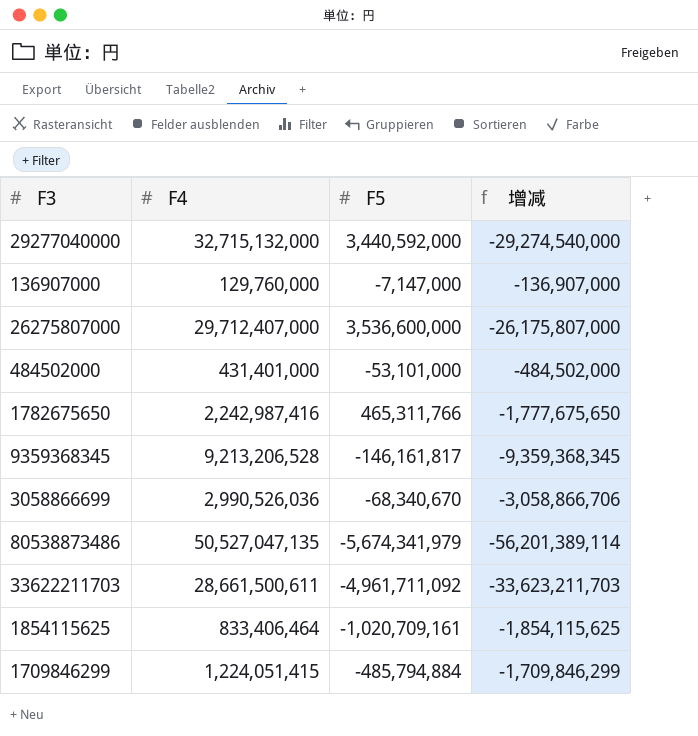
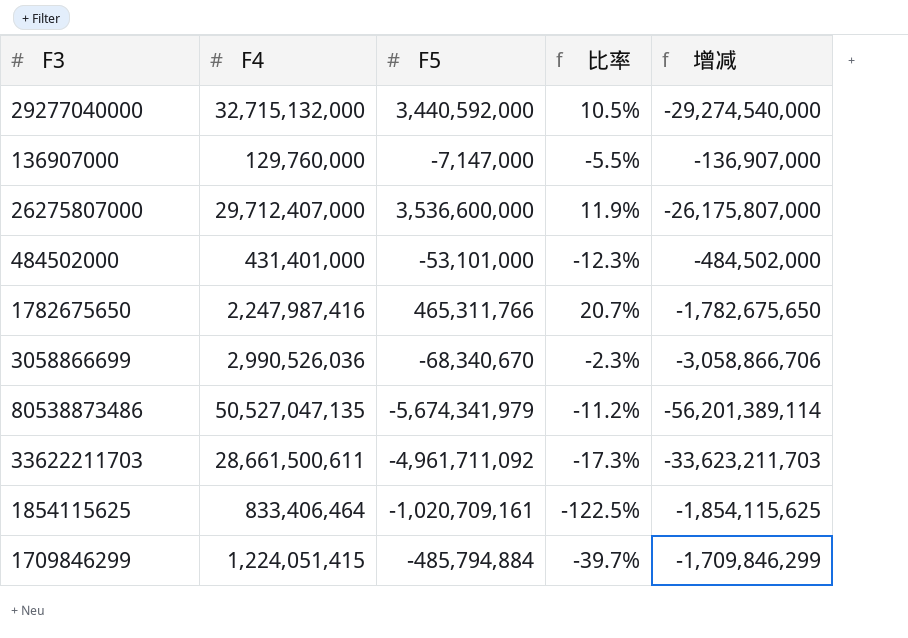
column 比率 | formula: none -> [F5] / [F4]
row 9359368345: 9,213,206,528 | -146,161,817 | -9,359,368,345 -> none
1782675650 | F4: 2,242,987,416 -> 2,247,987,416
1782675650 | 增减: -1,777,675,650 -> -1,782,675,650

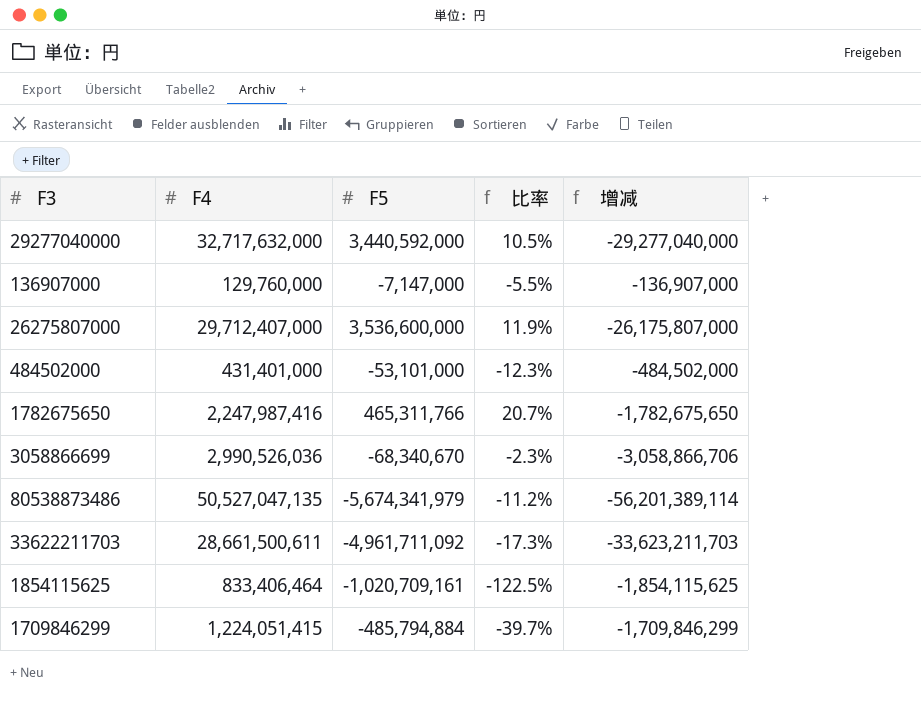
29277040000 | F4: 32,715,132,000 -> 32,717,632,000
29277040000 | 增减: -29,274,540,000 -> -29,277,040,000

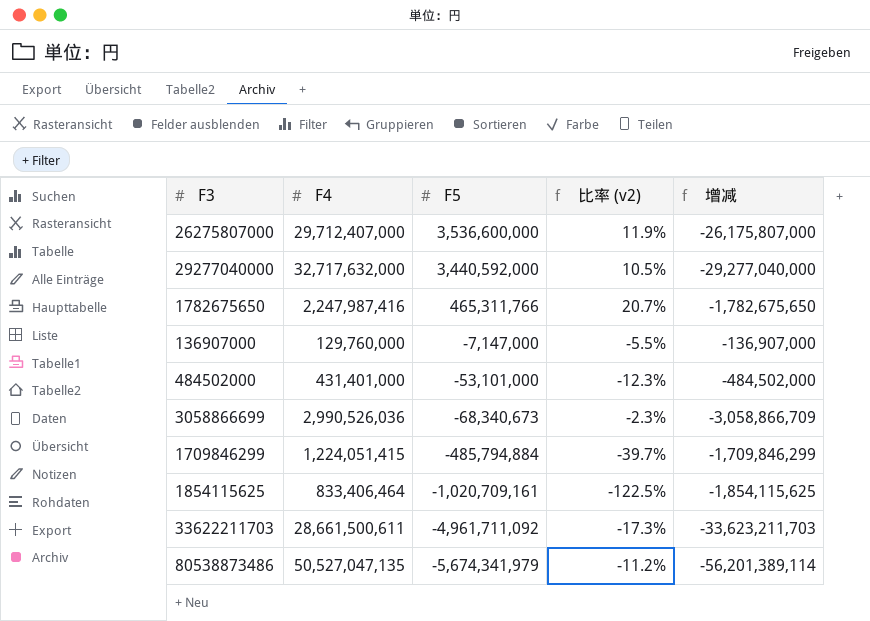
row order: none -> F5 descending
column name: 比率 -> 比率 (v2)
3058866699 | F5: -68,340,670 -> -68,340,673
3058866699 | 增减: -3,058,866,706 -> -3,058,866,709

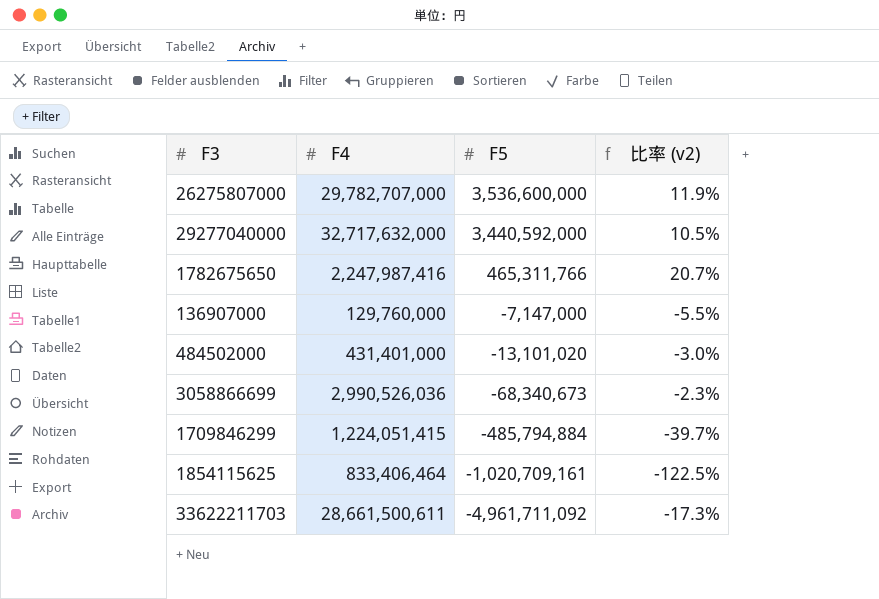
column 增减 | formula: [F5] - [F4] -> none
row 80538873486: 50,527,047,135 | -5,674,341,979 | -11.2% | -56,201,389,114 -> none
26275807000 | F4: 29,712,407,000 -> 29,782,707,000
484502000 | F5: -53,101,000 -> -13,101,020
484502000 | 比率 (v2): -12.3% -> -3.0%

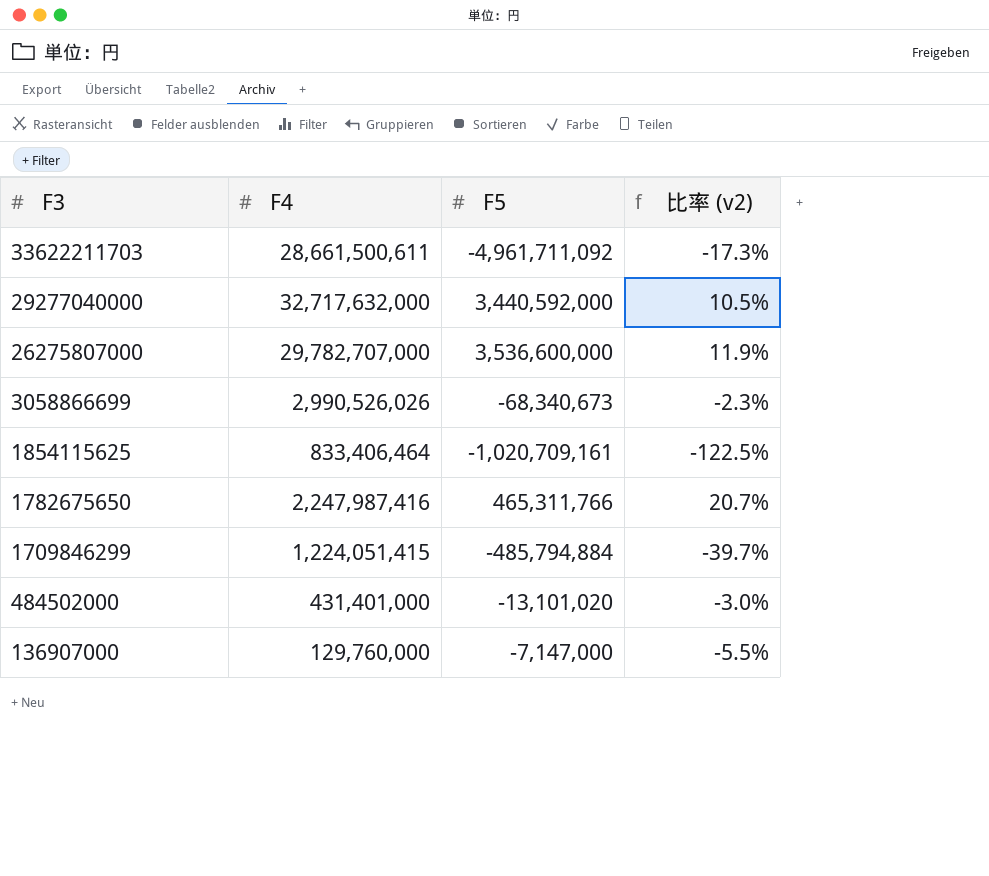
row order: F5 descending -> F3 descending
3058866699 | F4: 2,990,526,036 -> 2,990,526,026

